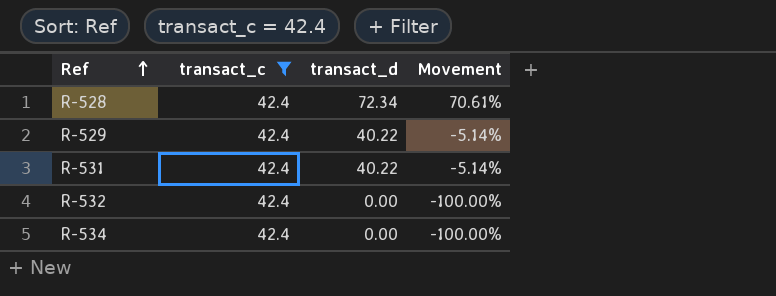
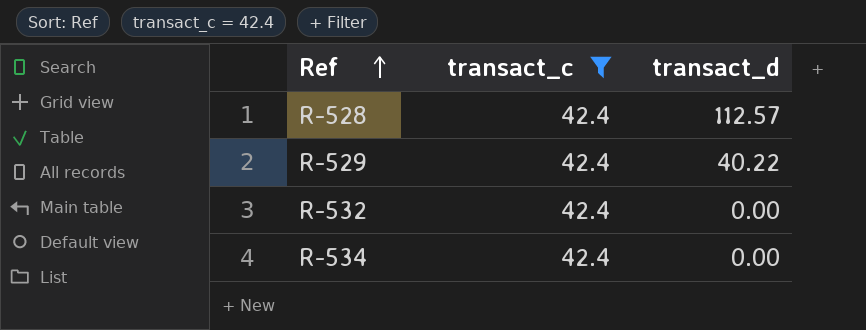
column Movement | formula: ([transact_d] - [transact_c]) / [transact_c] -> none
row R-531: 42.4 | 40.22 | -5.14% -> none
R-528 | transact_d: 72.34 -> 112.57

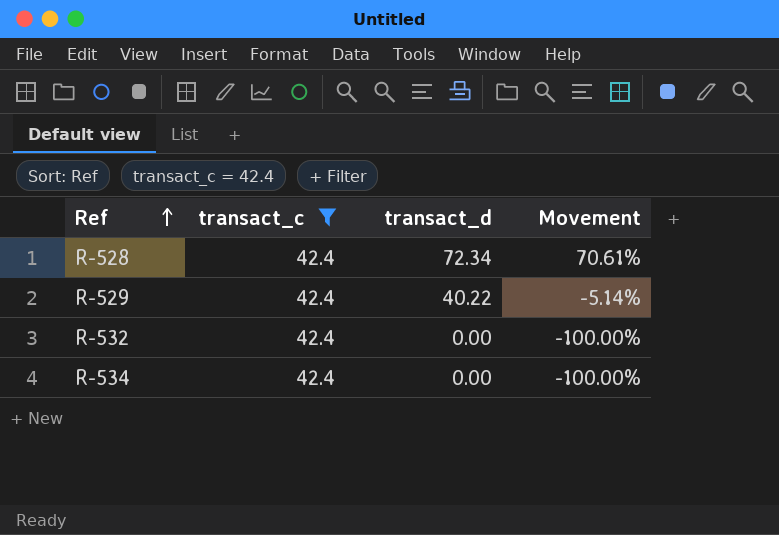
column Movement | formula: none -> ([transact_d] - [transact_c]) / [transact_c]
R-528 | transact_d: 112.57 -> 72.34

